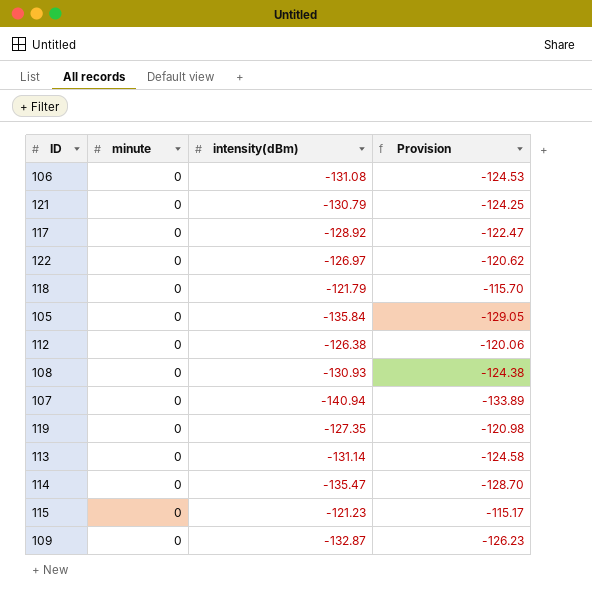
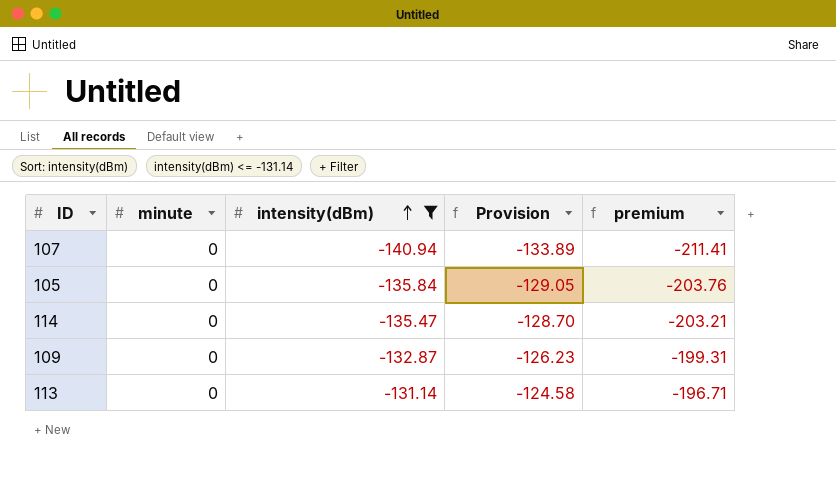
filter: none -> intensity(dBm) <= -131.14
row order: none -> intensity(dBm) ascending
column premium | formula: none -> [intensity(dBm)] * 1.5

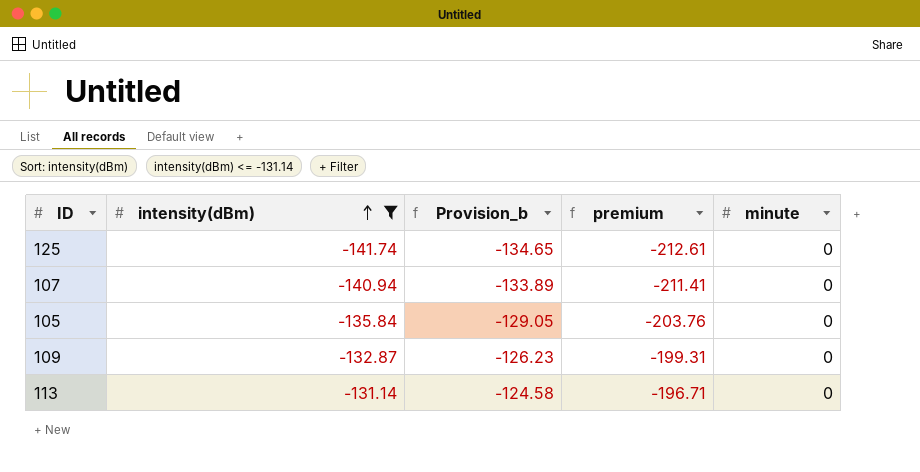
column name: Provision -> Provision_b
column minute | position: 2 -> 5
row 114: 0 | -135.47 | -128.70 | -203.21 -> none
row 125: none -> -141.74 | -134.65 | -212.61 | 0

